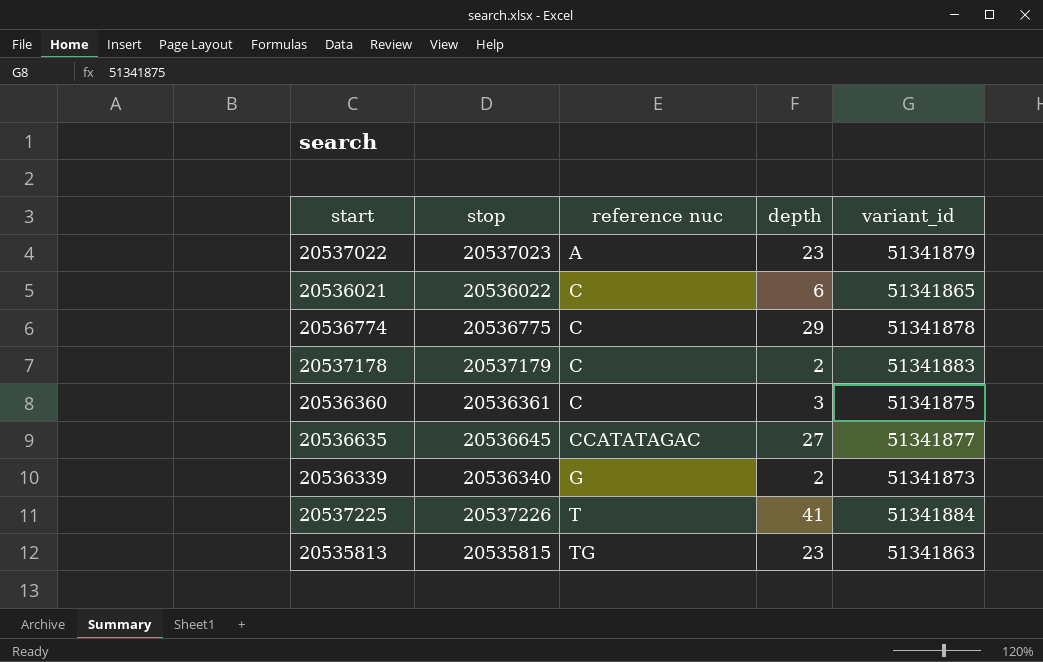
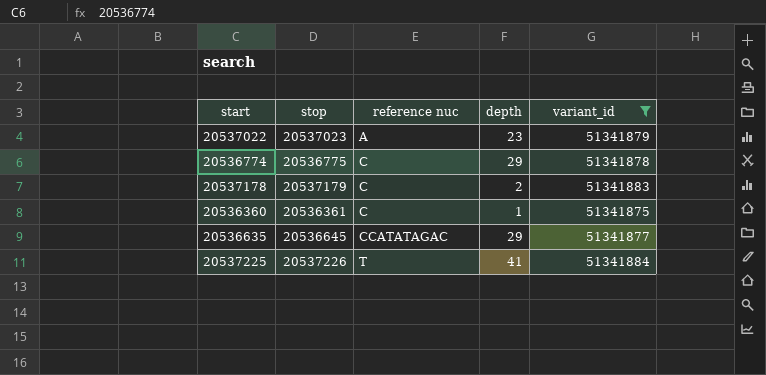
filter: none -> variant_id >= 51341875
20536360 | depth: 3 -> 1
20536635 | depth: 27 -> 29

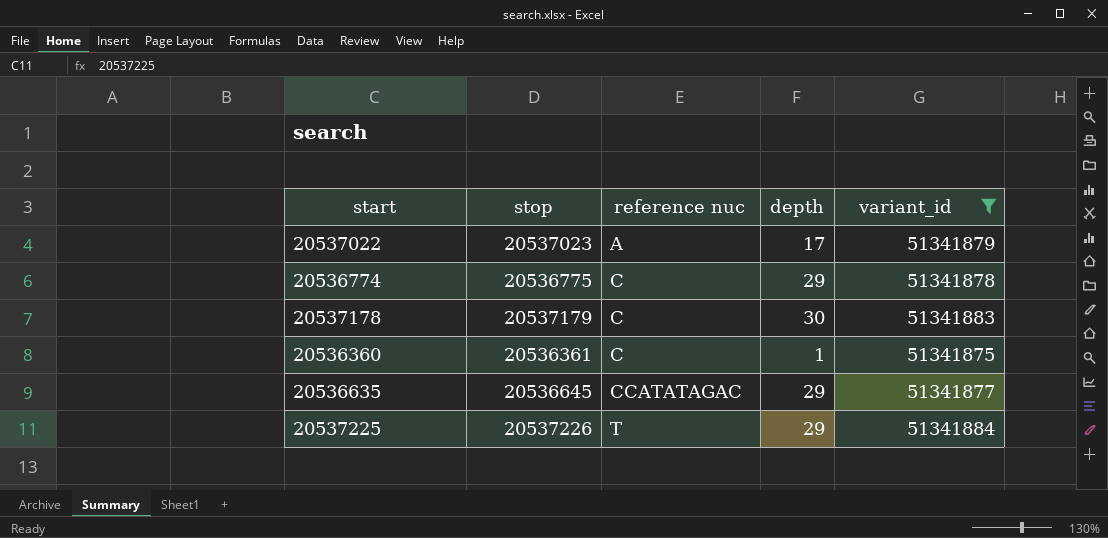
20537022 | depth: 23 -> 17
20537178 | depth: 2 -> 30
20537225 | depth: 41 -> 29

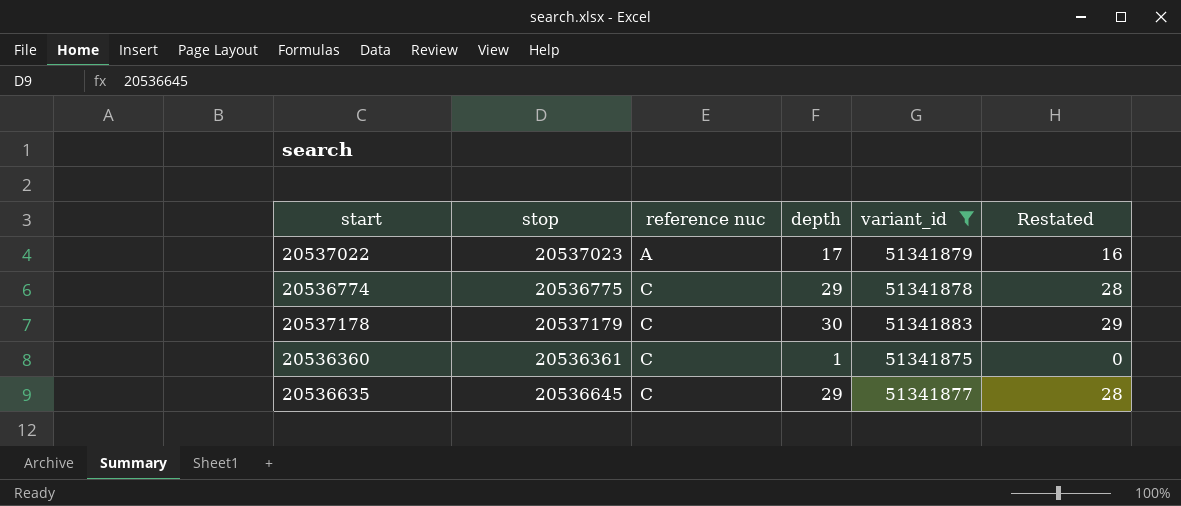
column Restated | formula: none -> [depth] - 1
row 20537225: 20537226 | T | 29 | 51341884 -> none
20536635 | reference nuc: CCATATAGAC -> C

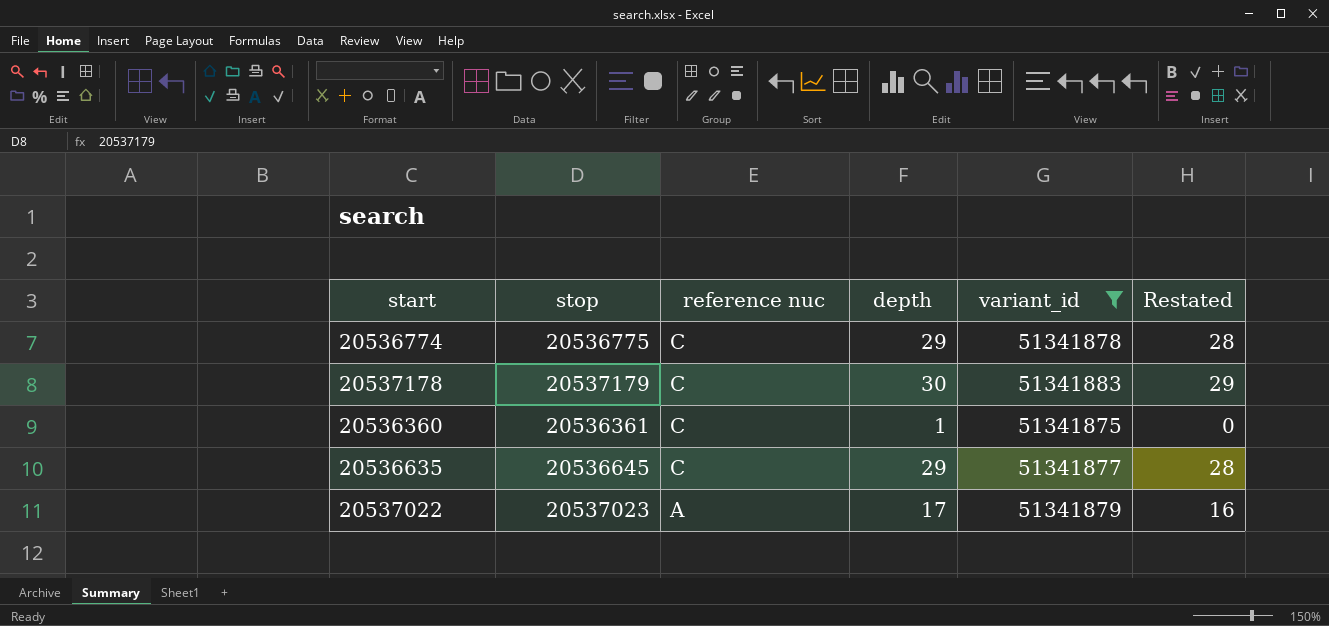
row order: reference nuc ascending -> reference nuc descending

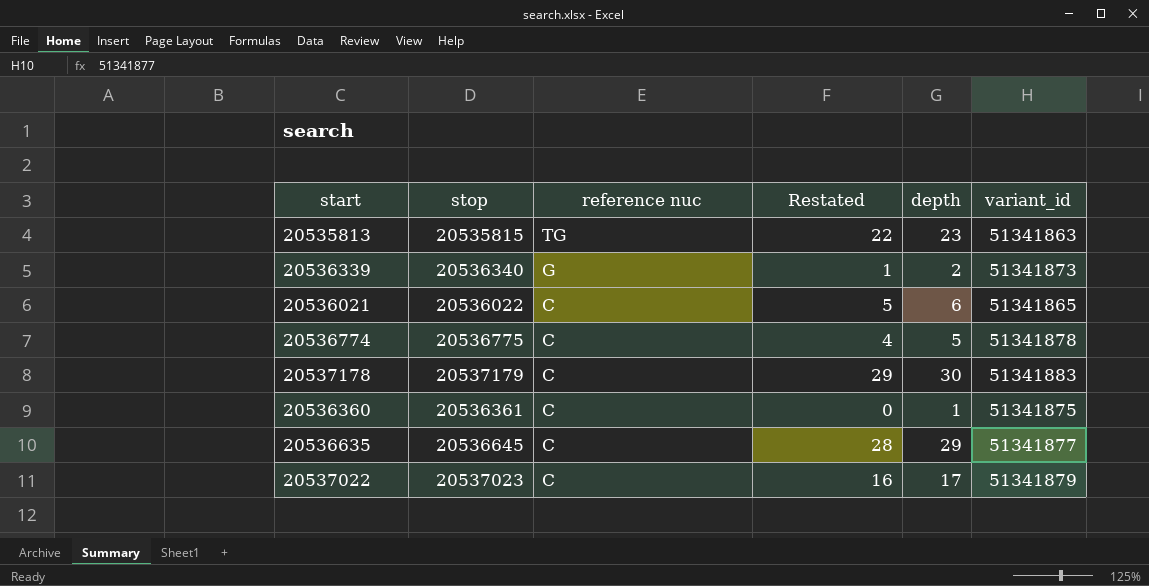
filter: variant_id >= 51341875 -> none
column Restated | position: 6 -> 4
20536774 | Restated: 28 -> 4
20536774 | depth: 29 -> 5
20537022 | reference nuc: A -> C

